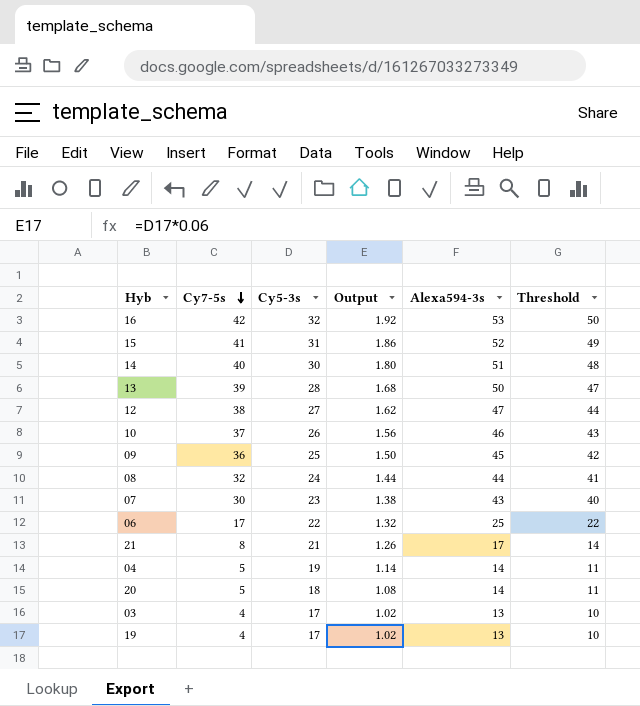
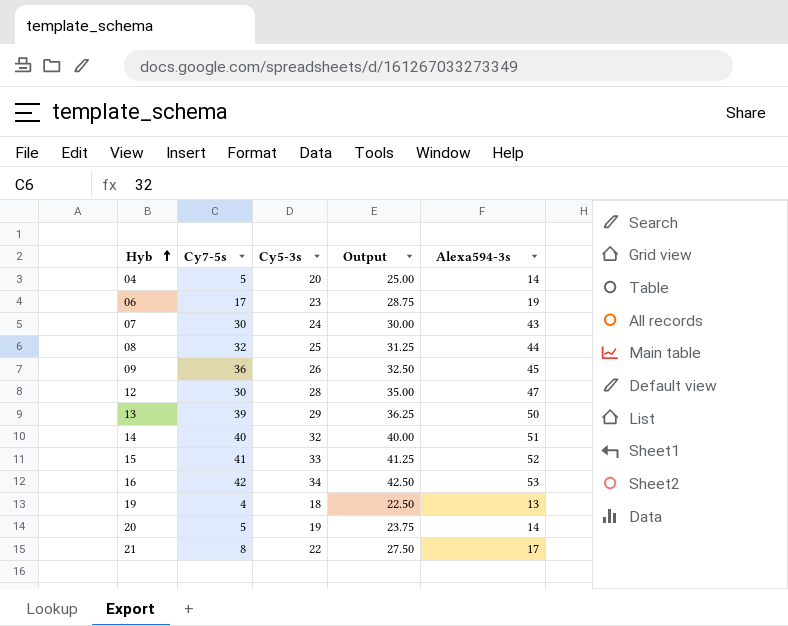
row order: Cy7-5s descending -> Hyb ascending
column Threshold | formula: [Alexa594-3s] - 3 -> none
column Output | formula: [Cy5-3s] * 0.06 -> [Cy5-3s] * 1.25
row 10: 37 | 26 | 1.56 | 46 | 43 -> none
row 03: 4 | 17 | 1.02 | 13 | 10 -> none
04 | Cy5-3s: 19 -> 20
06 | Cy5-3s: 22 -> 23
06 | Alexa594-3s: 25 -> 19
07 | Cy5-3s: 23 -> 24
08 | Cy5-3s: 24 -> 25
09 | Cy5-3s: 25 -> 26
12 | Cy7-5s: 38 -> 30
12 | Cy5-3s: 27 -> 28
13 | Cy5-3s: 28 -> 29
14 | Cy5-3s: 30 -> 32
15 | Cy5-3s: 31 -> 33
16 | Cy5-3s: 32 -> 34
19 | Cy5-3s: 17 -> 18
20 | Cy5-3s: 18 -> 19
21 | Cy5-3s: 21 -> 22

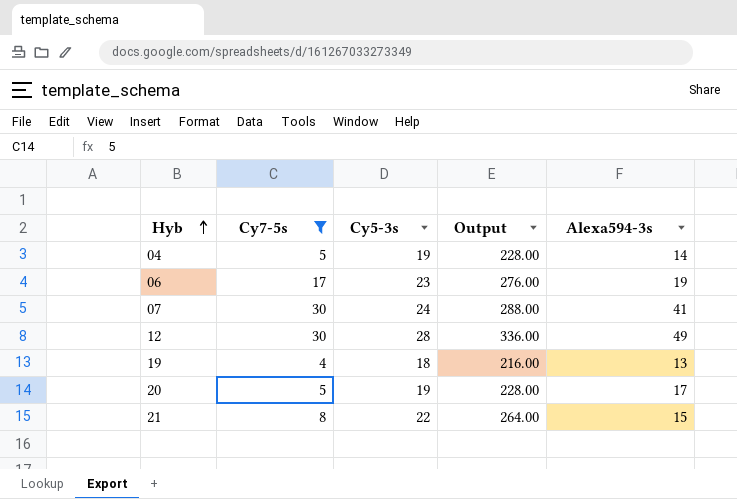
filter: none -> Cy7-5s <= 30
column Output | formula: [Cy5-3s] * 1.25 -> [Cy5-3s] * 12
04 | Cy5-3s: 20 -> 19
07 | Alexa594-3s: 43 -> 41
12 | Alexa594-3s: 47 -> 49
20 | Alexa594-3s: 14 -> 17
21 | Alexa594-3s: 17 -> 15

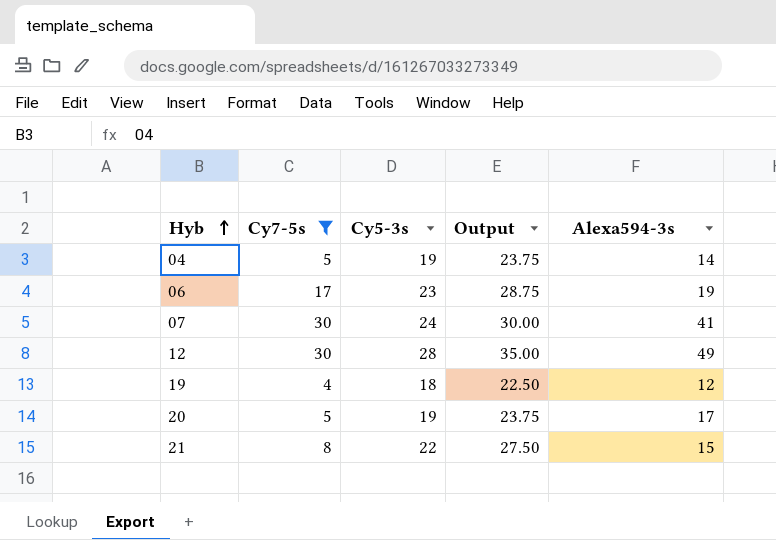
column Output | formula: [Cy5-3s] * 12 -> [Cy5-3s] * 1.25
19 | Alexa594-3s: 13 -> 12

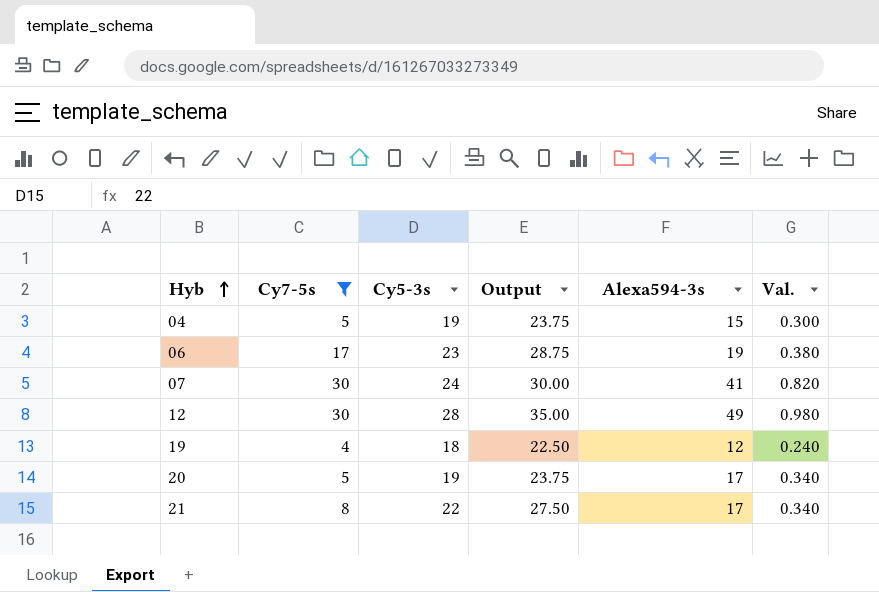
column Val. | formula: none -> [Alexa594-3s] * 0.02
04 | Alexa594-3s: 14 -> 15
21 | Alexa594-3s: 15 -> 17

